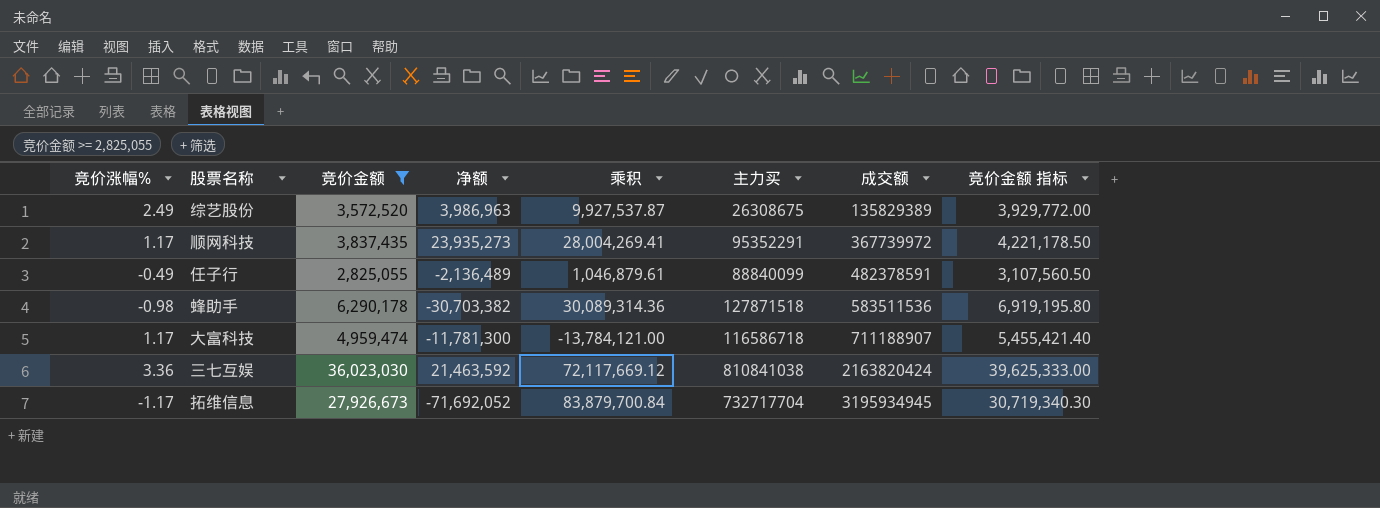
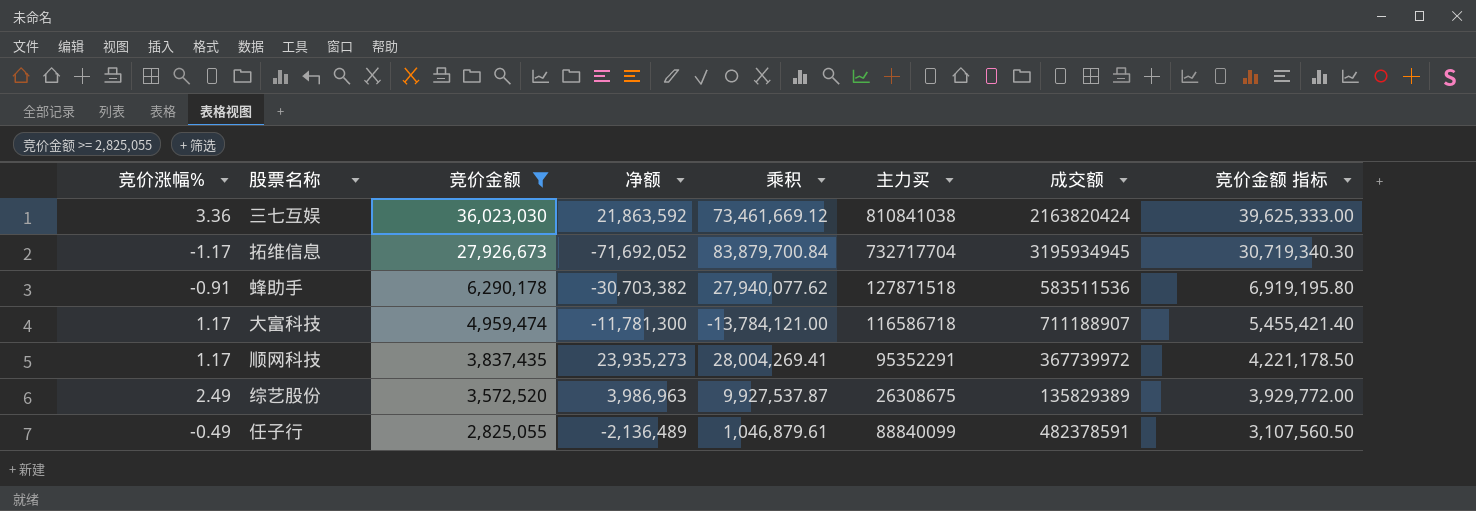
row order: 成交额 ascending -> 竞价金额 descending
三七互娱 | 净额: 21,463,592 -> 21,863,592
三七互娱 | 乘积: 72,117,669.12 -> 73,461,669.12
蜂助手 | 竞价涨幅%: -0.98 -> -0.91
蜂助手 | 乘积: 30,089,314.36 -> 27,940,077.62

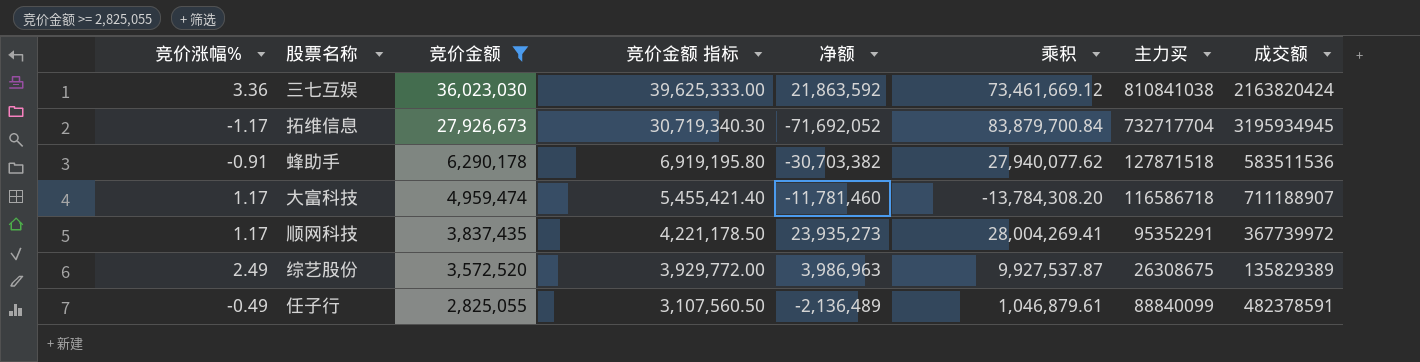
column 竞价金额 指标 | position: 8 -> 4
大富科技 | 净额: -11,781,300 -> -11,781,460
大富科技 | 乘积: -13,784,121.00 -> -13,784,308.20

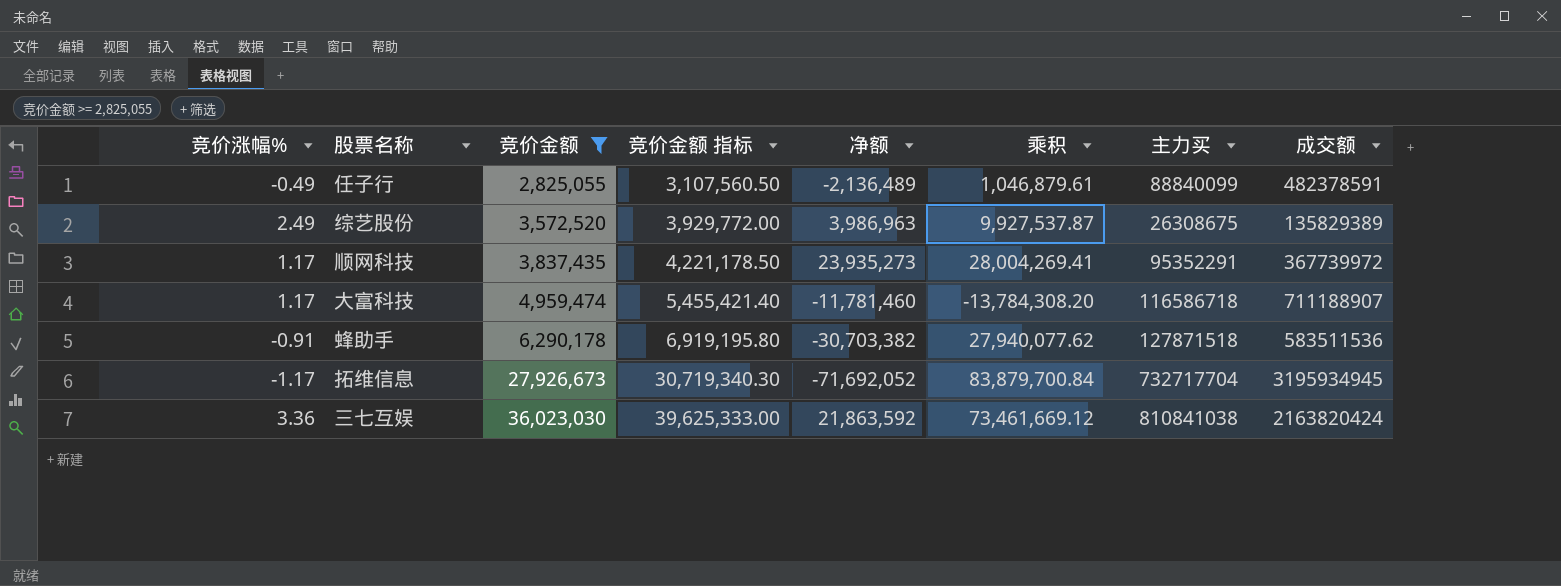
row order: 竞价金额 descending -> 竞价金额 ascending

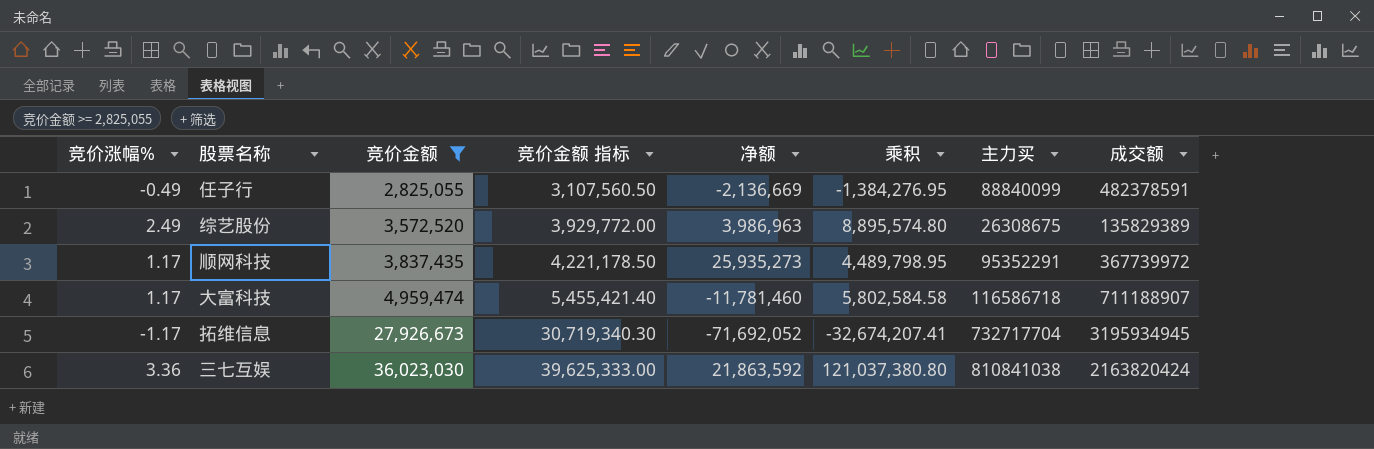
column 乘积 | formula: [竞价涨幅%] * [净额] -> [竞价涨幅%] * [竞价金额]
row 蜂助手: -0.91 | 6,290,178 | 6,919,195.80 | -30,703,382 | 27,940,077.62 | 127871518 | 583511536 -> none
任子行 | 净额: -2,136,489 -> -2,136,669
顺网科技 | 净额: 23,935,273 -> 25,935,273

